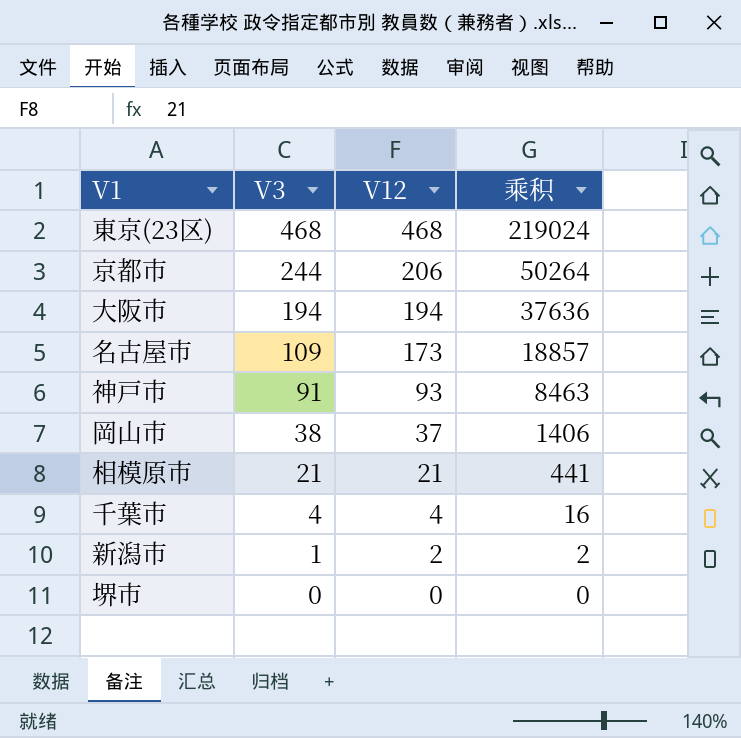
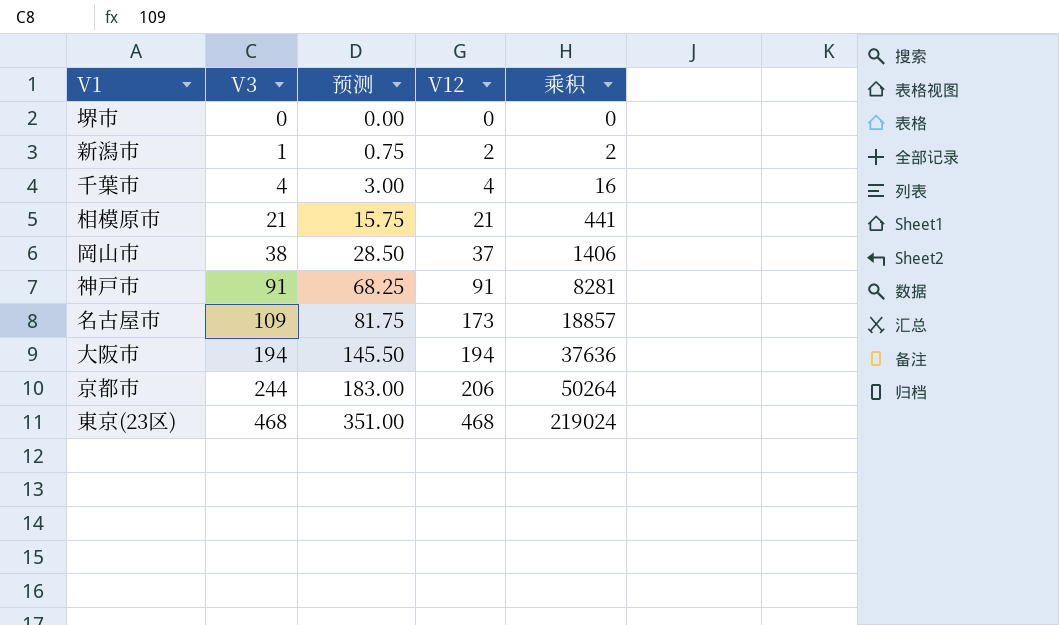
row order: V3 descending -> V3 ascending
column 预测 | formula: none -> [V3] * 0.75
神戸市 | V12: 93 -> 91
神戸市 | 乘积: 8463 -> 8281

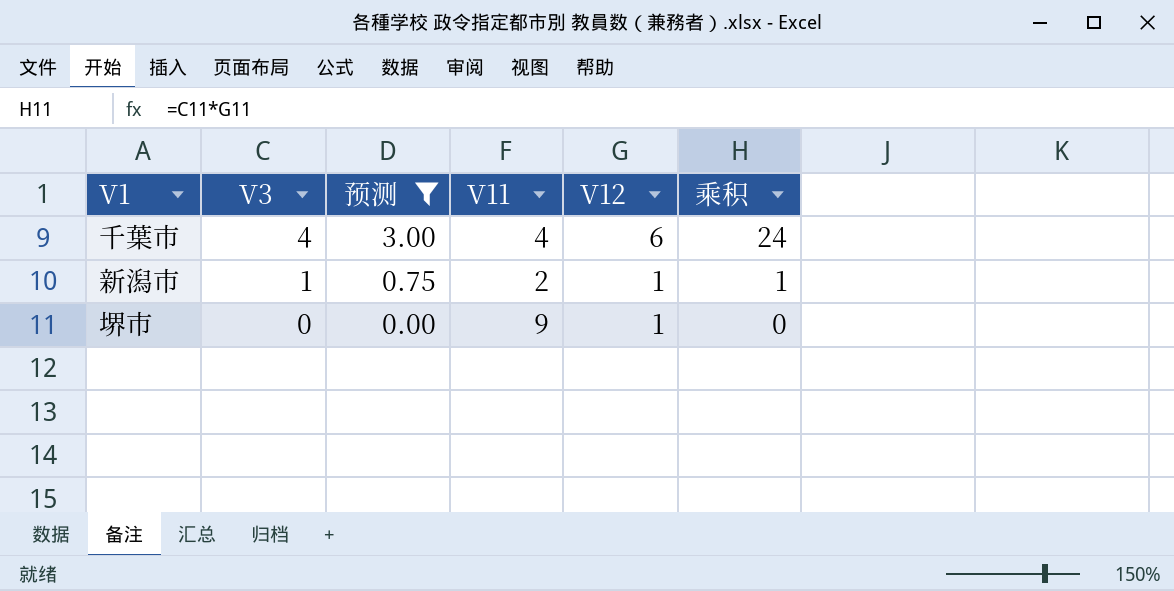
filter: none -> 预测 <= 3.00
row order: V3 ascending -> V3 descending
column V11 | position: none -> 4
千葉市 | V12: 4 -> 6
千葉市 | 乘积: 16 -> 24
新潟市 | V12: 2 -> 1
新潟市 | 乘积: 2 -> 1
堺市 | V12: 0 -> 1

